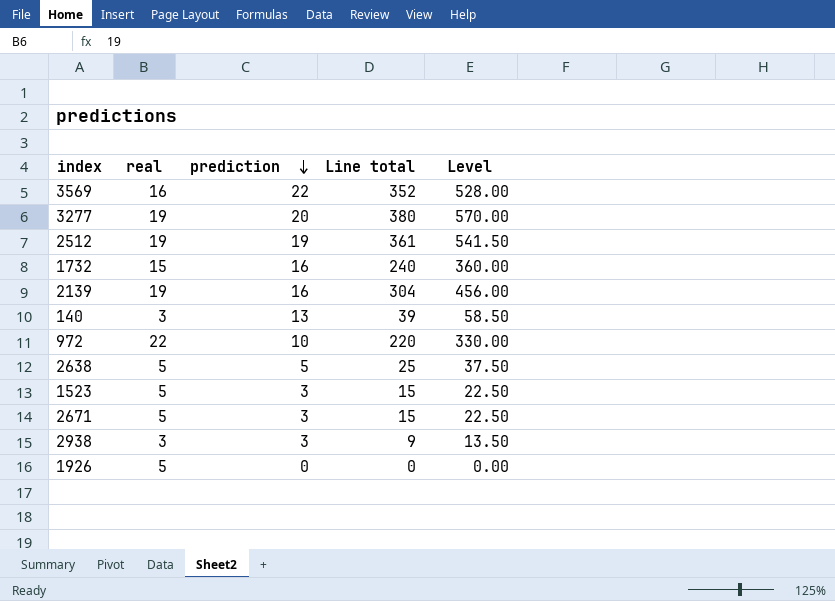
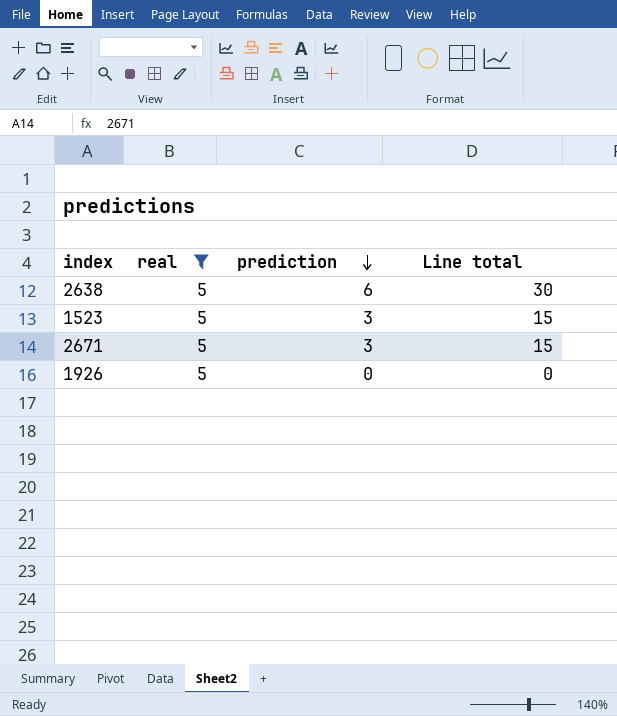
filter: none -> real = 5
column Level | formula: [Line total] * 1.5 -> none
2638 | prediction: 5 -> 6
2638 | Line total: 25 -> 30

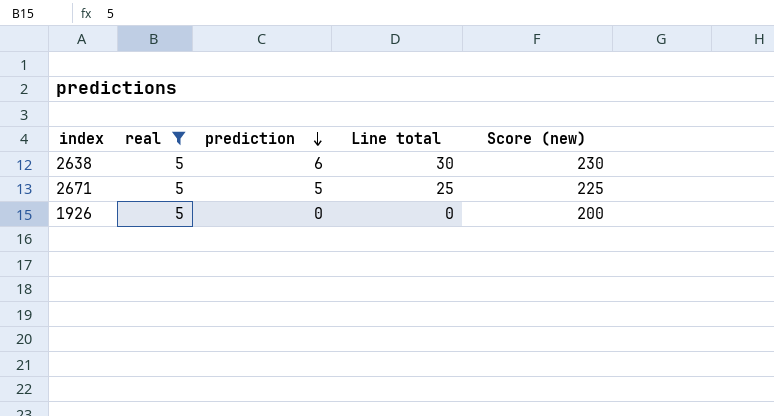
column Score (new) | formula: none -> [Line total] + 200
row 1523: 5 | 3 | 15 -> none
2671 | prediction: 3 -> 5
2671 | Line total: 15 -> 25

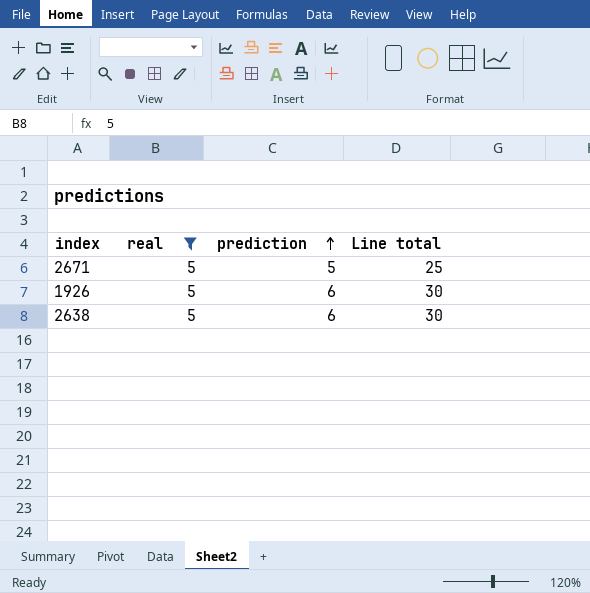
row order: prediction descending -> prediction ascending
column Score (new) | formula: [Line total] + 200 -> none
1926 | prediction: 0 -> 6
1926 | Line total: 0 -> 30

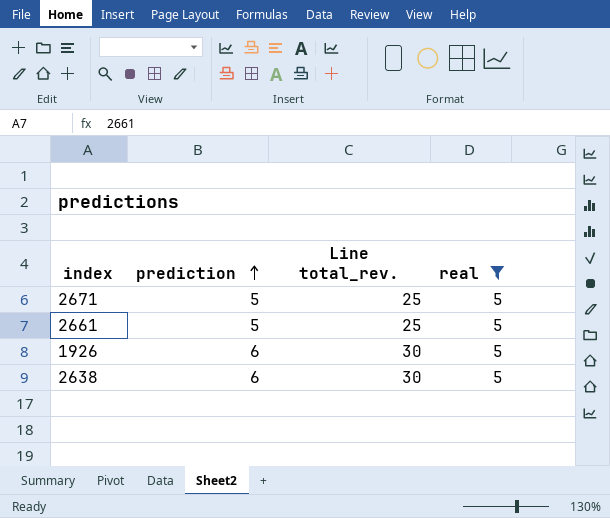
column name: Line total -> Line total_rev.
column real | position: 2 -> 4
row 2661: none -> 5 | 25 | 5

